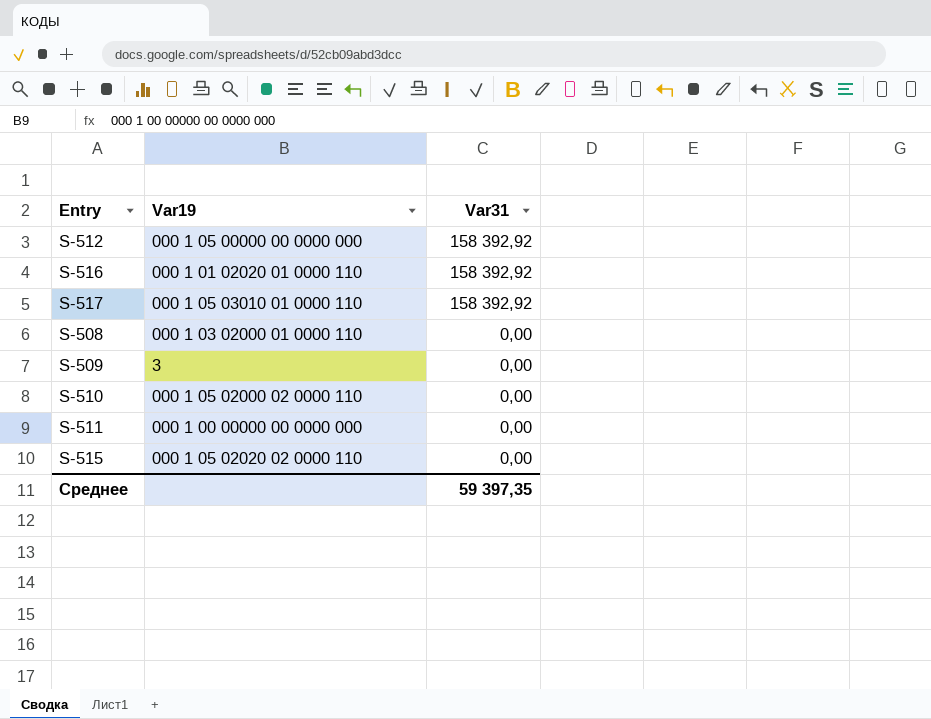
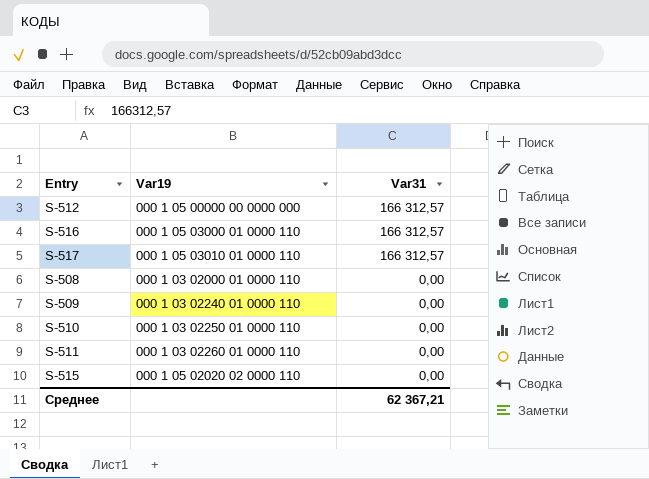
S-512 | Var31: 158 392,92 -> 166 312,57
S-516 | Var19: 000 1 01 02020 01 0000 110 -> 000 1 05 03000 01 0000 110
S-516 | Var31: 158 392,92 -> 166 312,57
S-517 | Var31: 158 392,92 -> 166 312,57
S-509 | Var19: 3 -> 000 1 03 02240 01 0000 110
S-510 | Var19: 000 1 05 02000 02 0000 110 -> 000 1 03 02250 01 0000 110
S-511 | Var19: 000 1 00 00000 00 0000 000 -> 000 1 03 02260 01 0000 110
Среднее | Var31: 59 397,35 -> 62 367,21

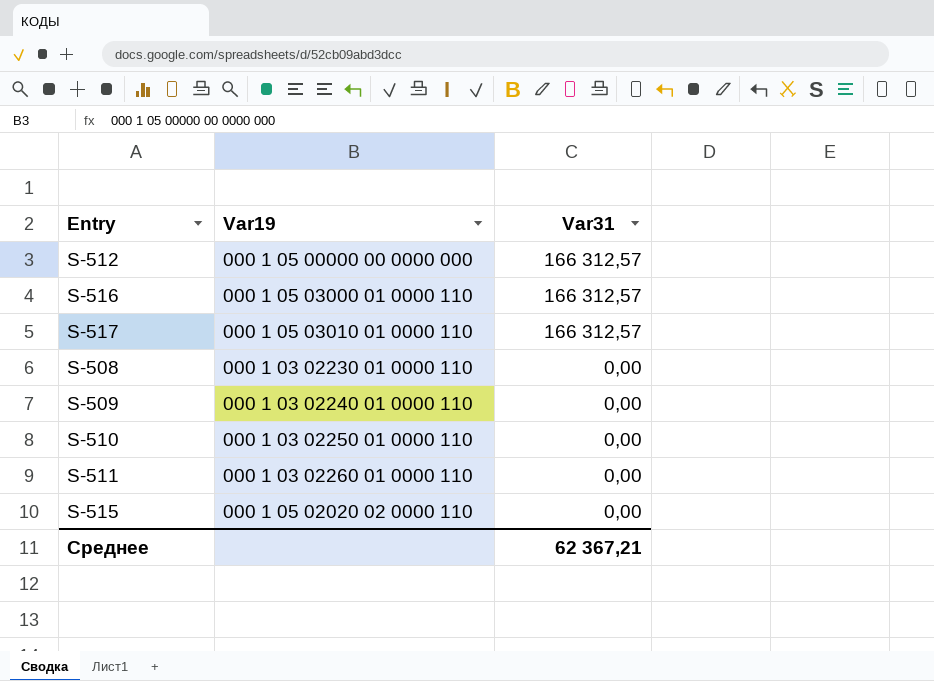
S-508 | Var19: 000 1 03 02000 01 0000 110 -> 000 1 03 02230 01 0000 110

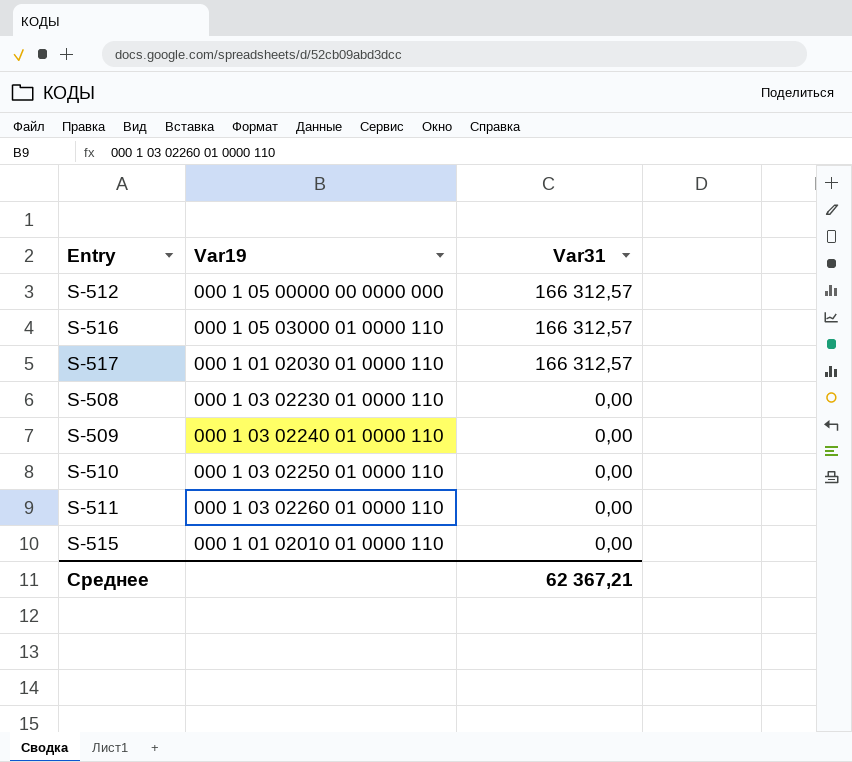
S-517 | Var19: 000 1 05 03010 01 0000 110 -> 000 1 01 02030 01 0000 110
S-515 | Var19: 000 1 05 02020 02 0000 110 -> 000 1 01 02010 01 0000 110

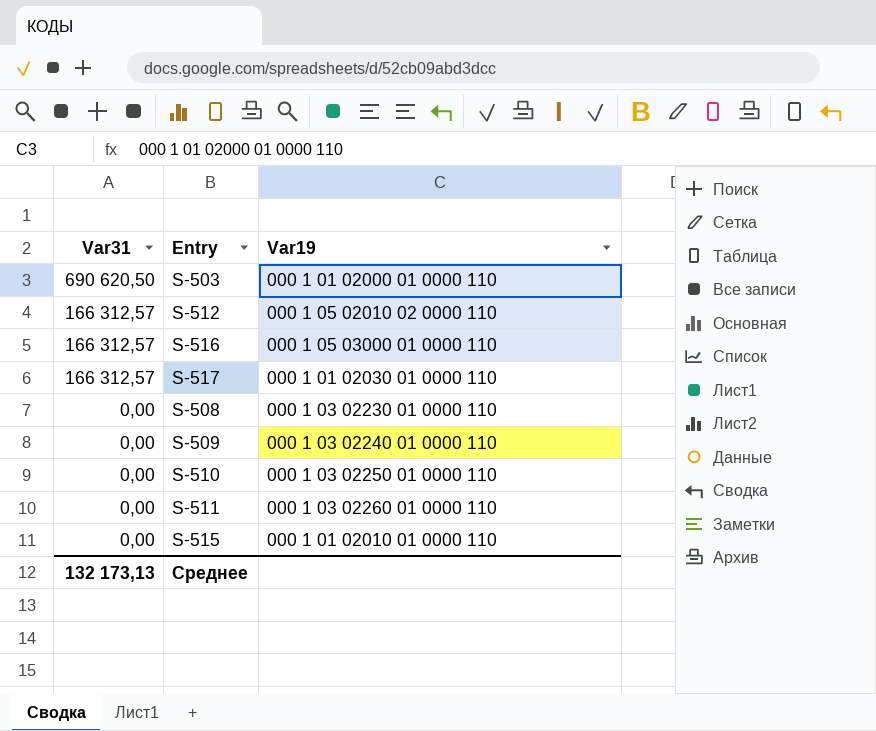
column Var31 | position: 3 -> 1
row S-503: none -> 690 620,50 | 000 1 01 02000 01 0000 110
S-512 | Var19: 000 1 05 00000 00 0000 000 -> 000 1 05 02010 02 0000 110
Среднее | Var31: 62 367,21 -> 132 173,13

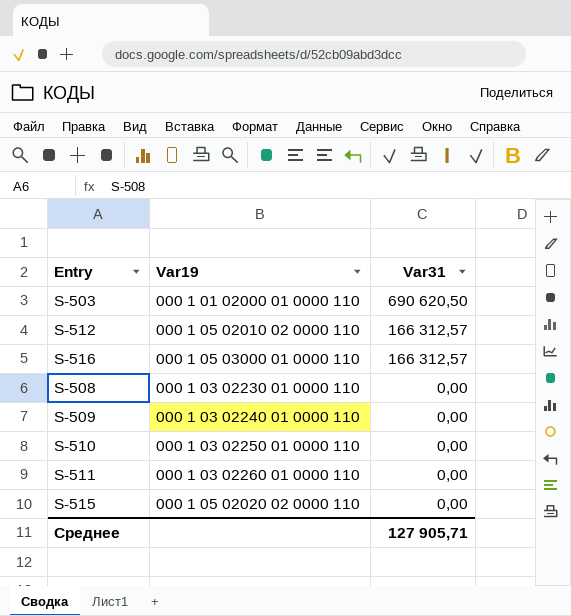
column Var31 | position: 1 -> 3
row S-517: 166 312,57 | 000 1 01 02030 01 0000 110 -> none
S-515 | Var19: 000 1 01 02010 01 0000 110 -> 000 1 05 02020 02 0000 110
Среднее | Var31: 132 173,13 -> 127 905,71

